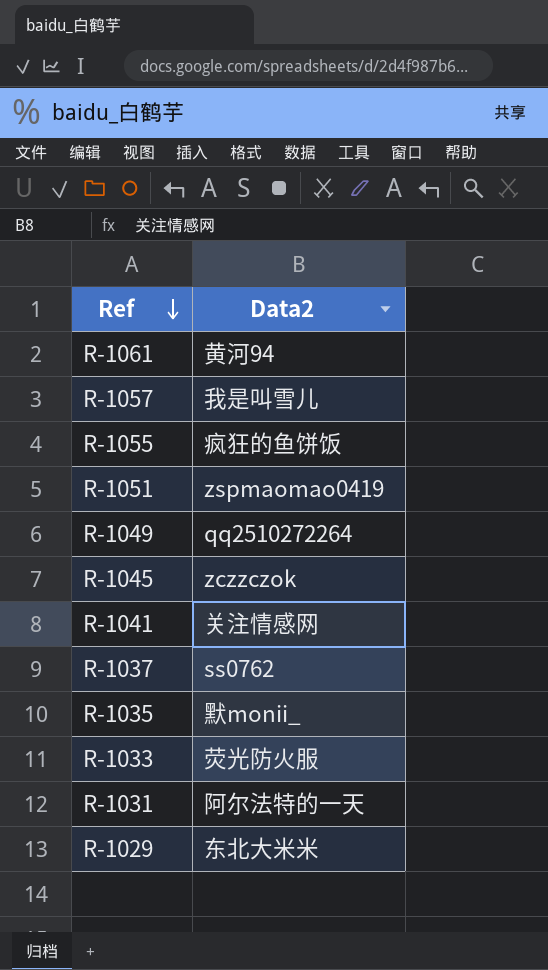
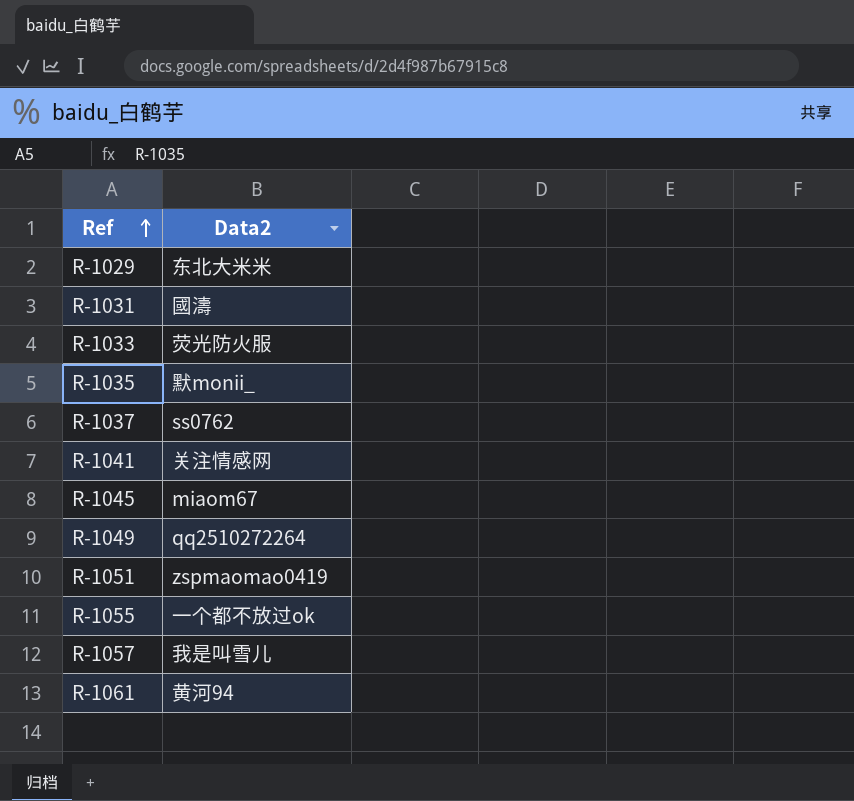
row order: Ref descending -> Ref ascending
R-1031 | Data2: 阿尔法特的一天 -> 國濤
R-1045 | Data2: zczzczok -> miaom67
R-1055 | Data2: 疯狂的鱼饼饭 -> 一个都不放过ok

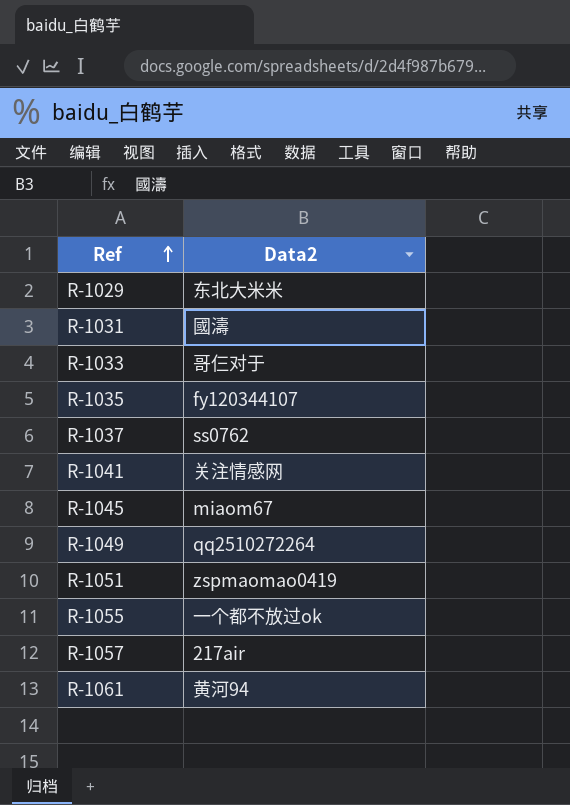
R-1033 | Data2: 荧光防火服 -> 哥仨对于
R-1035 | Data2: 默monii_ -> fy120344107
R-1057 | Data2: 我是叫雪儿 -> 217air

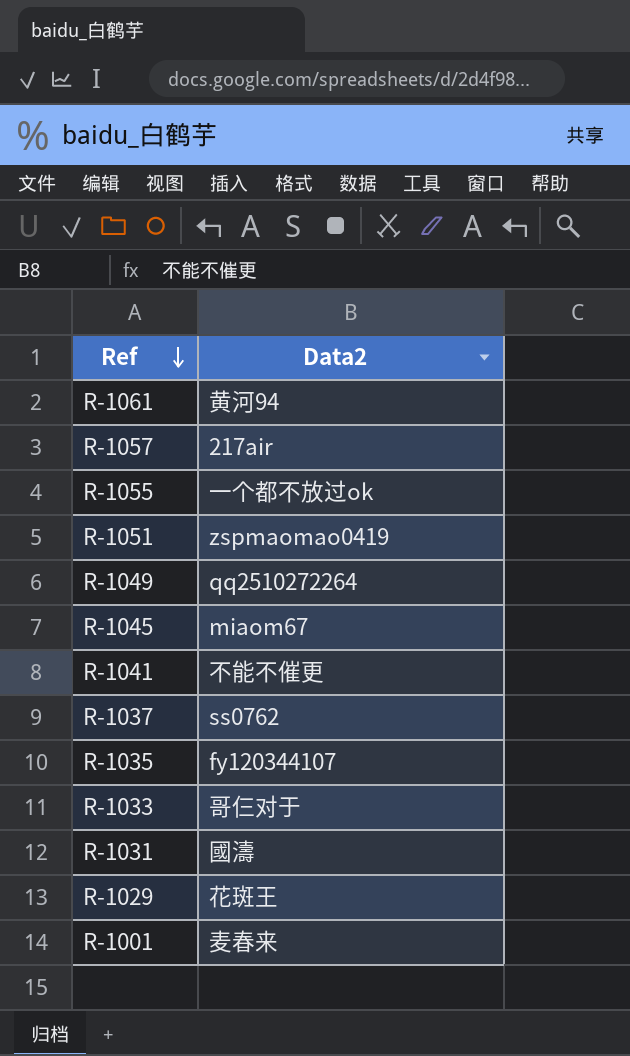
row order: Ref ascending -> Ref descending
R-1041 | Data2: 关注情感网 -> 不能不催更
R-1029 | Data2: 东北大米米 -> 花斑王
row R-1001: none -> 麦春来

